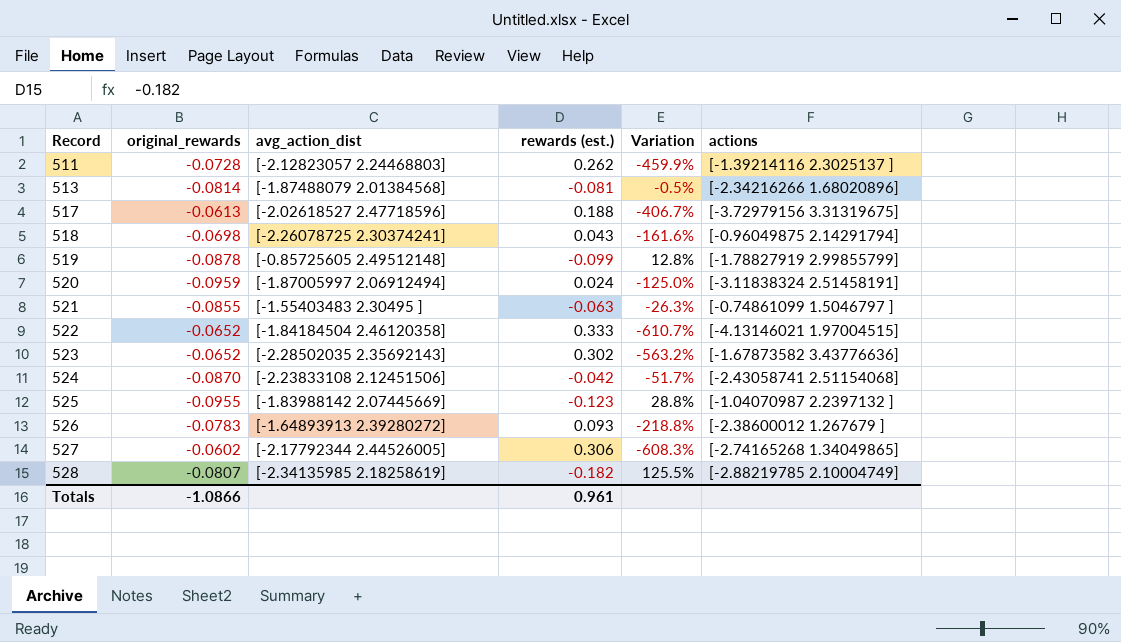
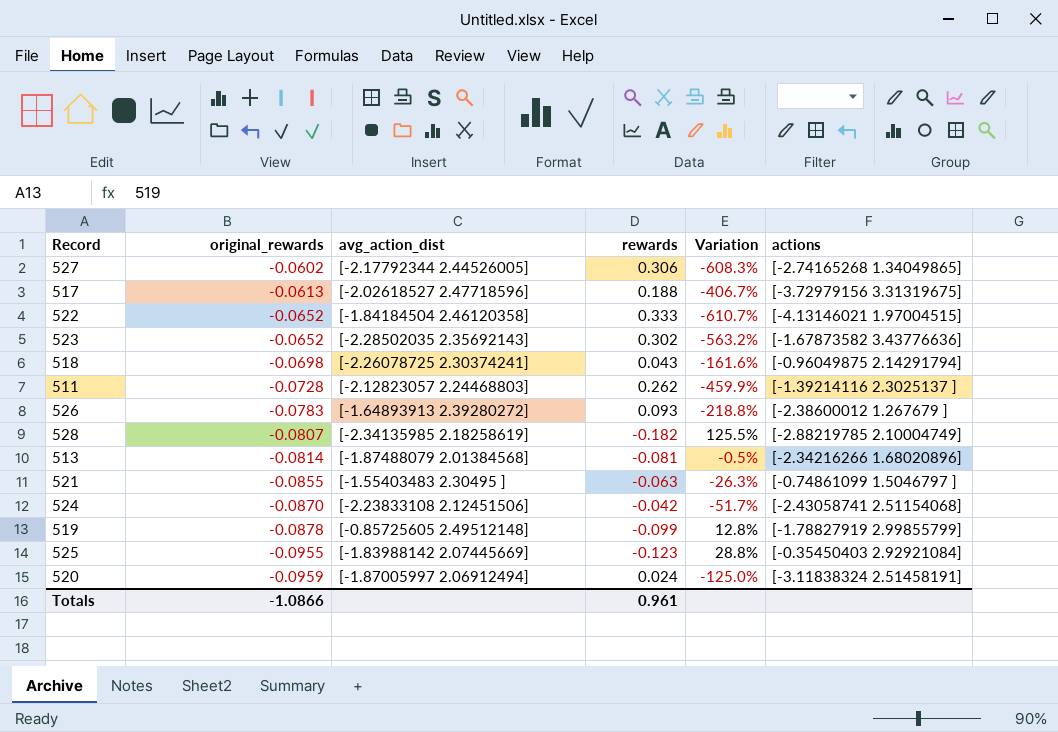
row order: Record ascending -> original_rewards descending
column name: rewards (est.) -> rewards
525 | actions: [-1.04070987 2.2397132 ] -> [-0.35450403 2.92921084]

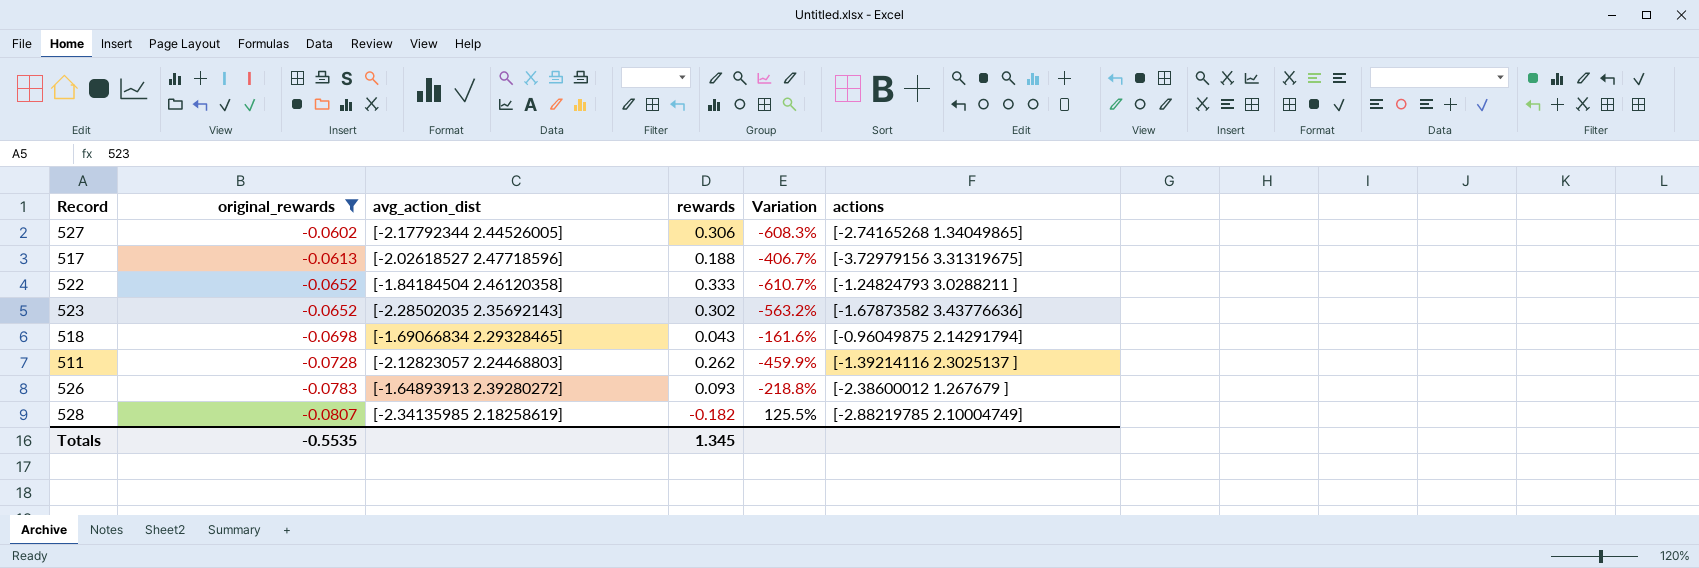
filter: none -> original_rewards >= -0.0807
522 | actions: [-4.13146021 1.97004515] -> [-1.24824793 3.0288211 ]
518 | avg_action_dist: [-2.26078725 2.30374241] -> [-1.69066834 2.29328465]
Totals | original_rewards: -1.0866 -> -0.5535
Totals | rewards: 0.961 -> 1.345

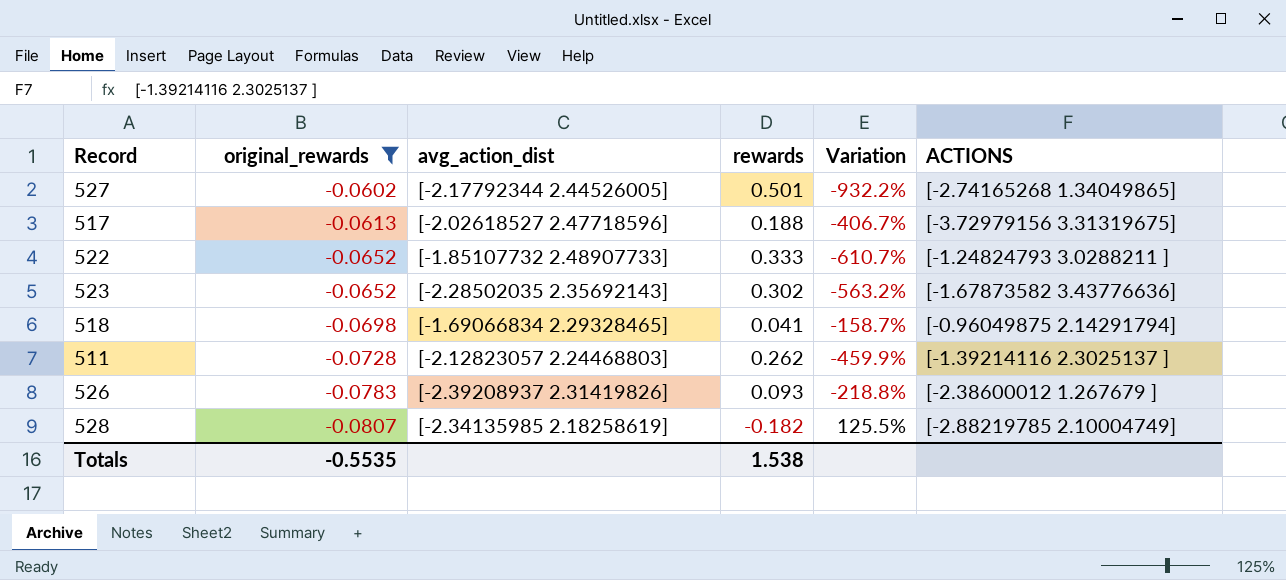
column name: actions -> ACTIONS
527 | rewards: 0.306 -> 0.501
527 | Variation: -608.3% -> -932.2%
522 | avg_action_dist: [-1.84184504 2.46120358] -> [-1.85107732 2.48907733]
518 | rewards: 0.043 -> 0.041
518 | Variation: -161.6% -> -158.7%
526 | avg_action_dist: [-1.64893913 2.39280272] -> [-2.39208937 2.31419826]
Totals | rewards: 1.345 -> 1.538

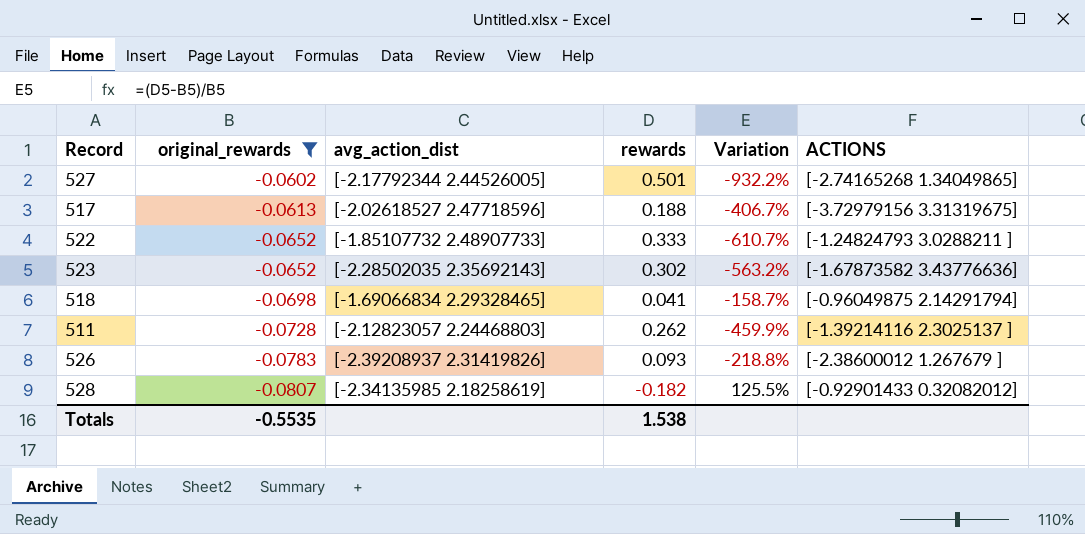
528 | ACTIONS: [-2.88219785 2.10004749] -> [-0.92901433 0.32082012]

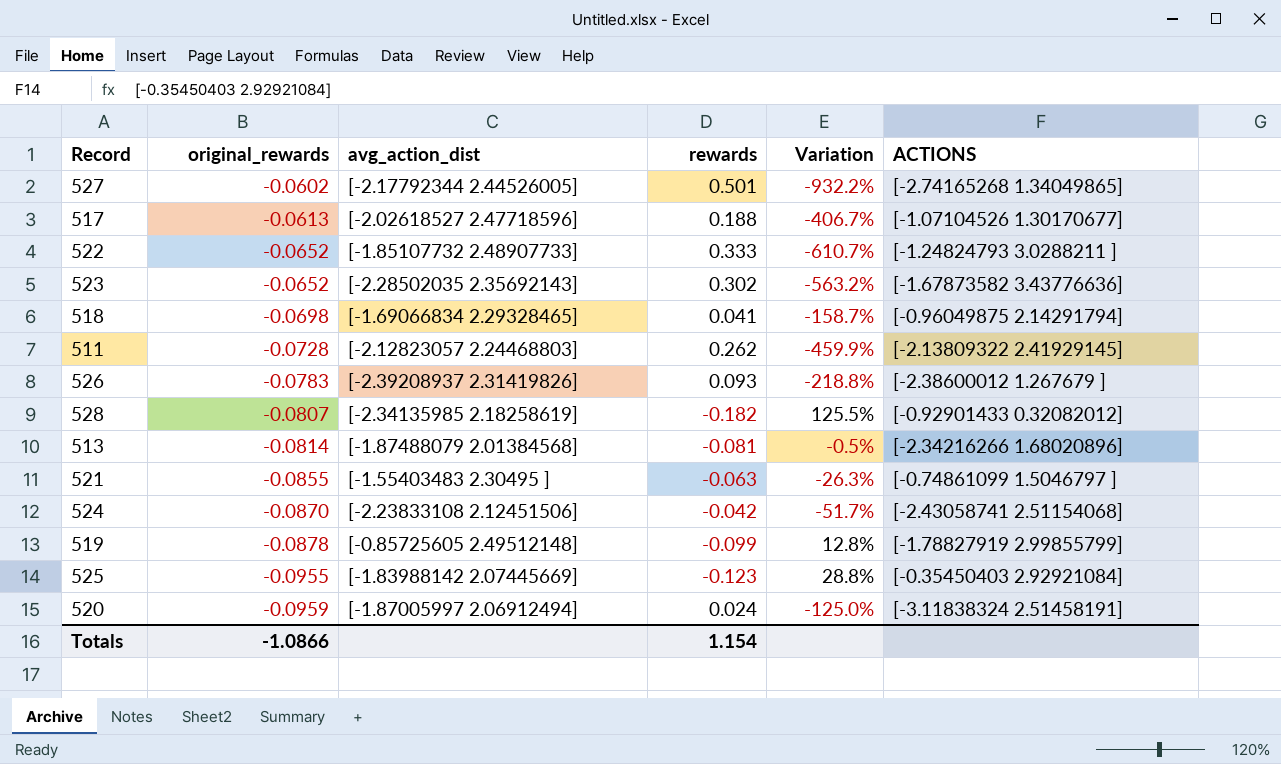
filter: original_rewards >= -0.0807 -> none
517 | ACTIONS: [-3.72979156 3.31319675] -> [-1.07104526 1.30170677]
511 | ACTIONS: [-1.39214116 2.3025137 ] -> [-2.13809322 2.41929145]
Totals | original_rewards: -0.5535 -> -1.0866
Totals | rewards: 1.538 -> 1.154

